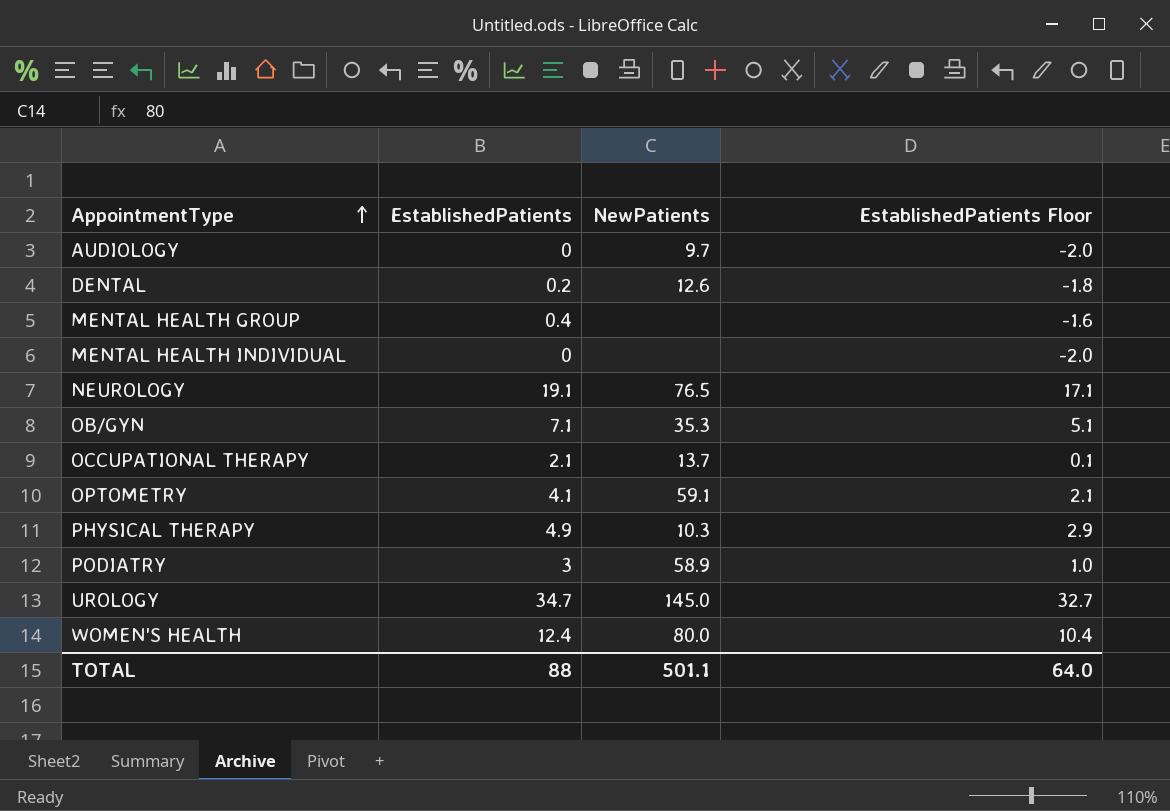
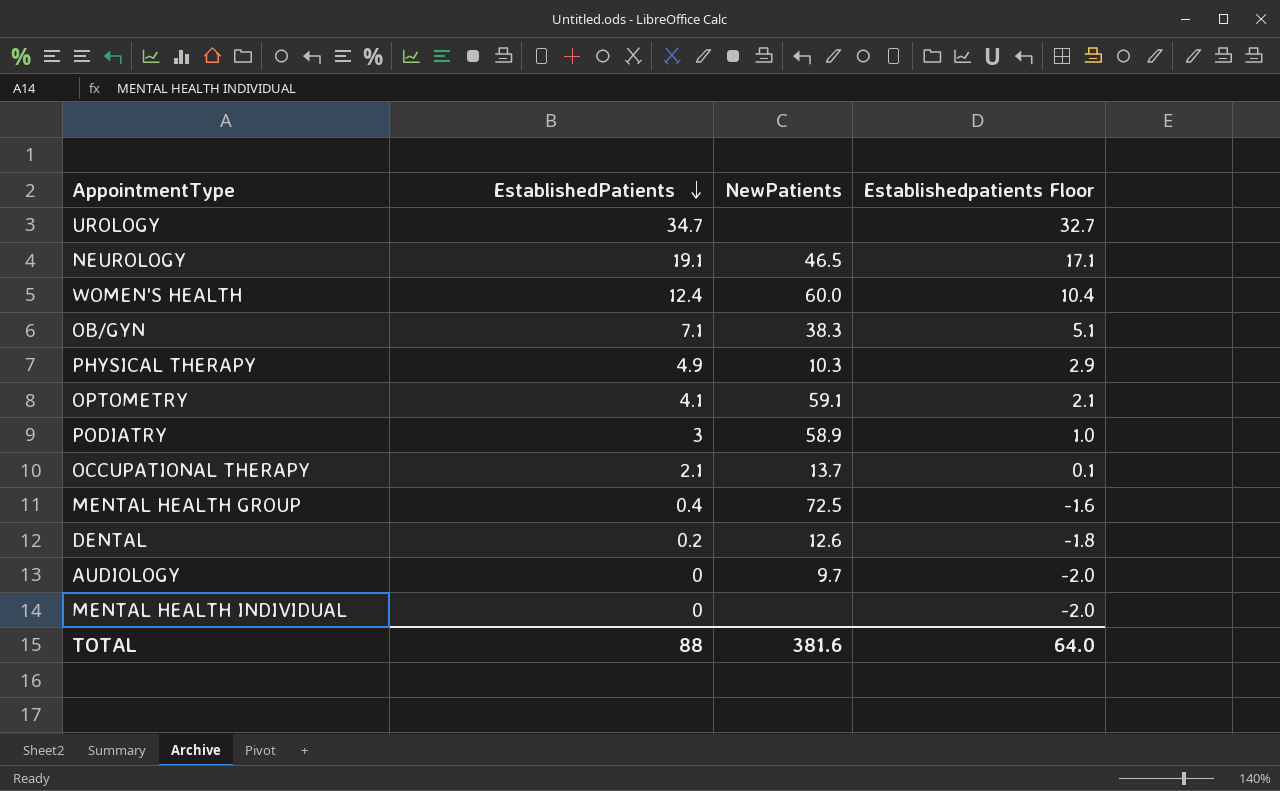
row order: AppointmentType ascending -> EstablishedPatients descending
column name: EstablishedPatients Floor -> Establishedpatients Floor
UROLOGY | NewPatients: 145.0 -> none
NEUROLOGY | NewPatients: 76.5 -> 46.5
WOMEN'S HEALTH | NewPatients: 80.0 -> 60.0
OB/GYN | NewPatients: 35.3 -> 38.3
MENTAL HEALTH GROUP | NewPatients: none -> 72.5
TOTAL | NewPatients: 501.1 -> 381.6

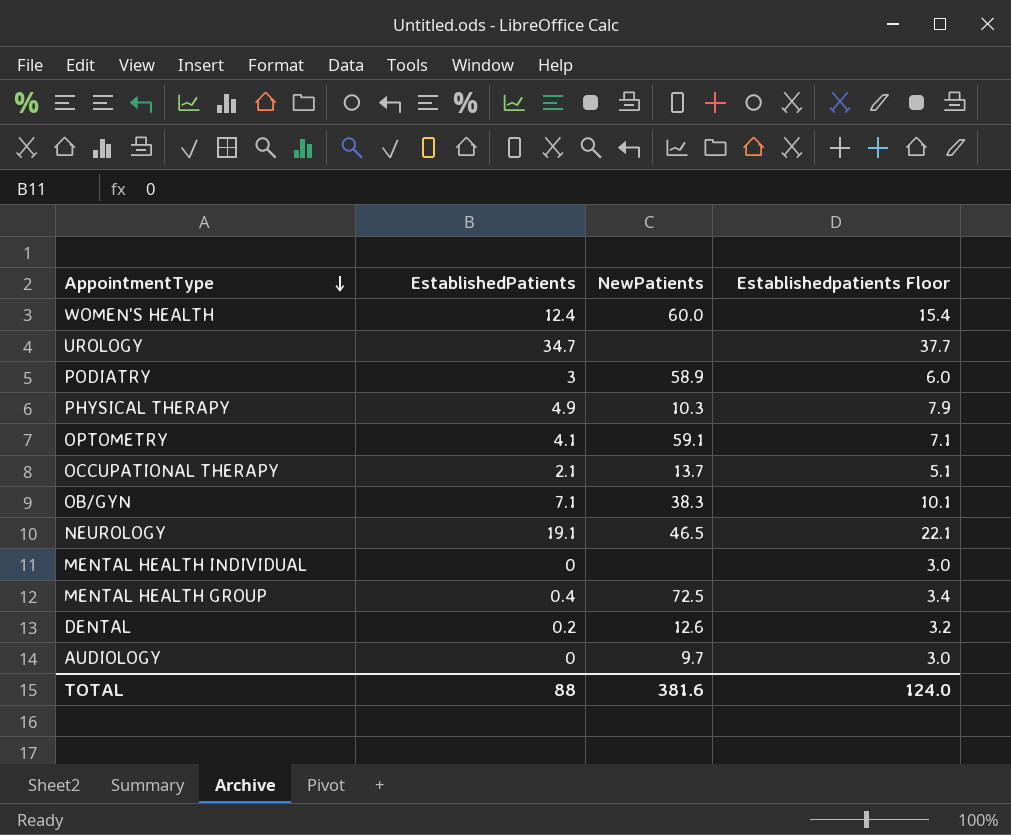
row order: EstablishedPatients descending -> AppointmentType descending
column Establishedpatients Floor | formula: [EstablishedPatients] - 2 -> [EstablishedPatients] + 3
TOTAL | Establishedpatients Floor: 64.0 -> 124.0

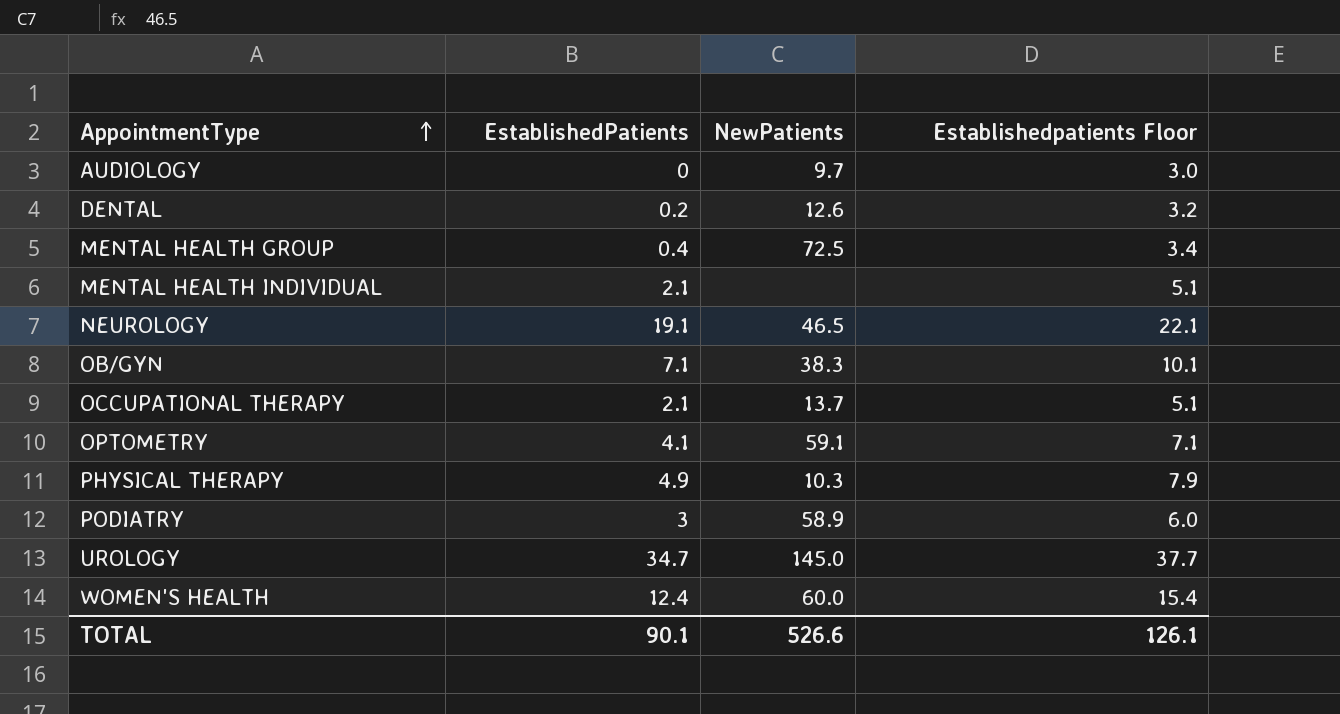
row order: AppointmentType descending -> AppointmentType ascending
MENTAL HEALTH INDIVIDUAL | EstablishedPatients: 0 -> 2.1
MENTAL HEALTH INDIVIDUAL | Establishedpatients Floor: 3.0 -> 5.1
UROLOGY | NewPatients: none -> 145.0
TOTAL | EstablishedPatients: 88 -> 90.1
TOTAL | NewPatients: 381.6 -> 526.6
TOTAL | Establishedpatients Floor: 124.0 -> 126.1

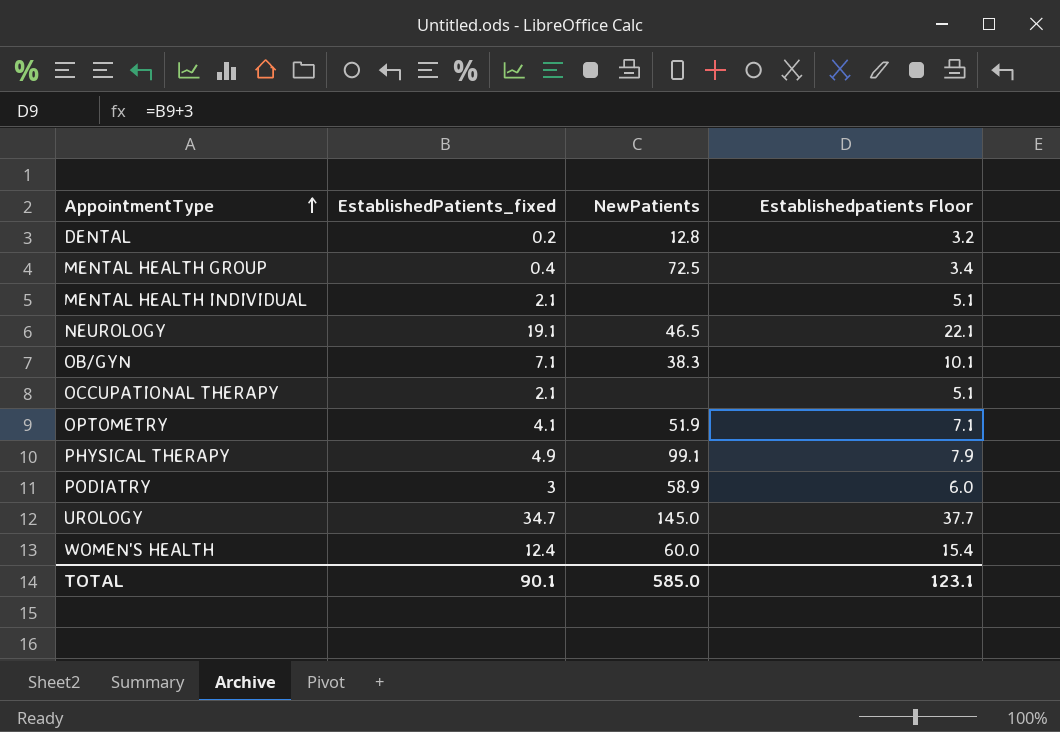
column name: EstablishedPatients -> EstablishedPatients_fixed
row AUDIOLOGY: 0 | 9.7 | 3.0 -> none
DENTAL | NewPatients: 12.6 -> 12.8
OCCUPATIONAL THERAPY | NewPatients: 13.7 -> none
OPTOMETRY | NewPatients: 59.1 -> 51.9
PHYSICAL THERAPY | NewPatients: 10.3 -> 99.1
TOTAL | NewPatients: 526.6 -> 585.0
TOTAL | Establishedpatients Floor: 126.1 -> 123.1

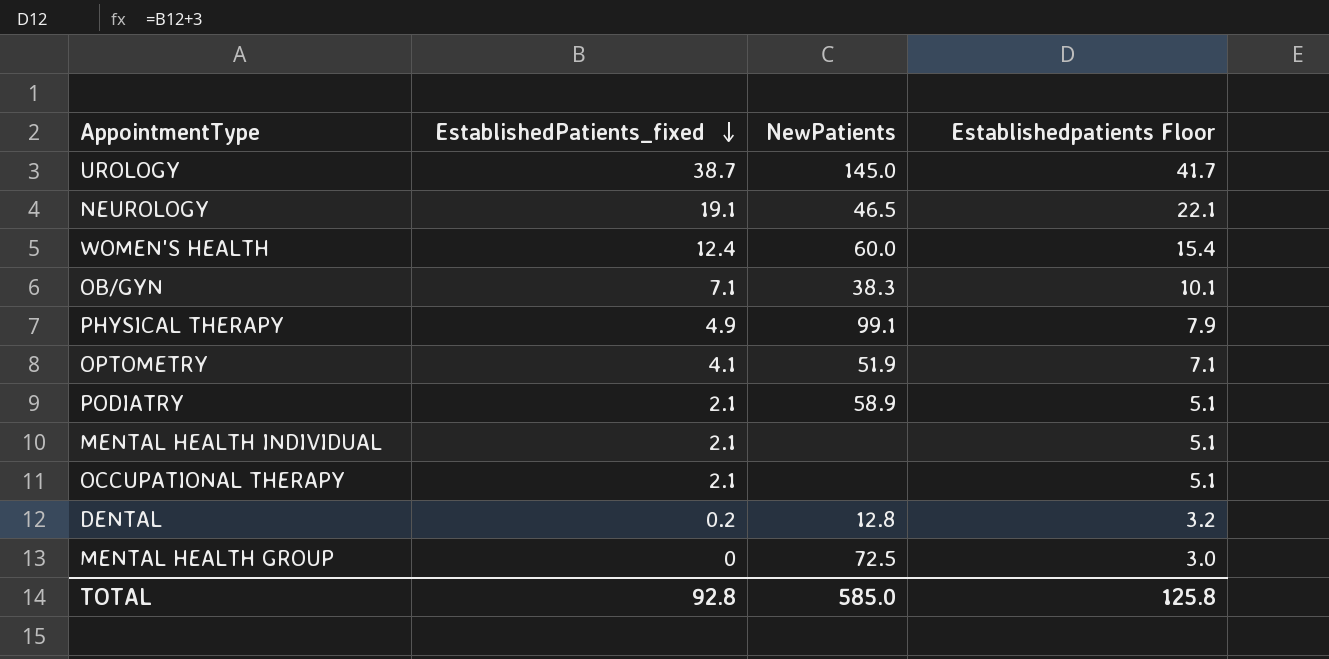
row order: AppointmentType ascending -> EstablishedPatients_fixed descending
UROLOGY | EstablishedPatients_fixed: 34.7 -> 38.7
UROLOGY | Establishedpatients Floor: 37.7 -> 41.7
PODIATRY | EstablishedPatients_fixed: 3 -> 2.1
PODIATRY | Establishedpatients Floor: 6.0 -> 5.1
MENTAL HEALTH GROUP | EstablishedPatients_fixed: 0.4 -> 0
MENTAL HEALTH GROUP | Establishedpatients Floor: 3.4 -> 3.0
TOTAL | EstablishedPatients_fixed: 90.1 -> 92.8
TOTAL | Establishedpatients Floor: 123.1 -> 125.8

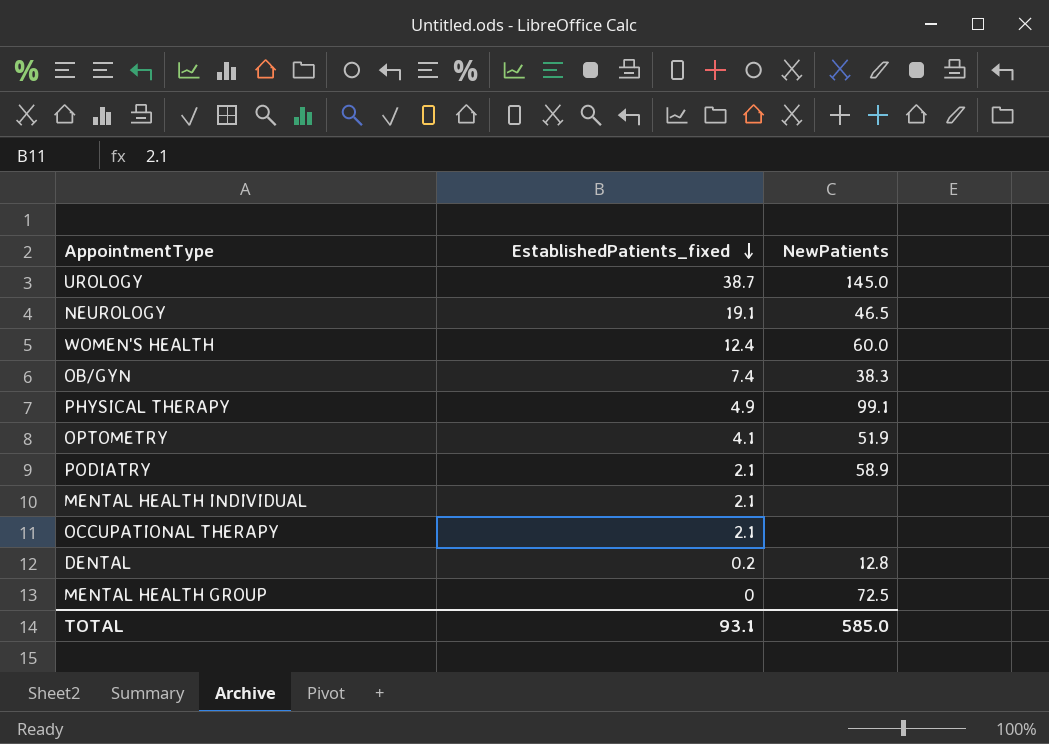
column Establishedpatients Floor | formula: [EstablishedPatients_fixed] + 3 -> none
OB/GYN | EstablishedPatients_fixed: 7.1 -> 7.4
TOTAL | EstablishedPatients_fixed: 92.8 -> 93.1

